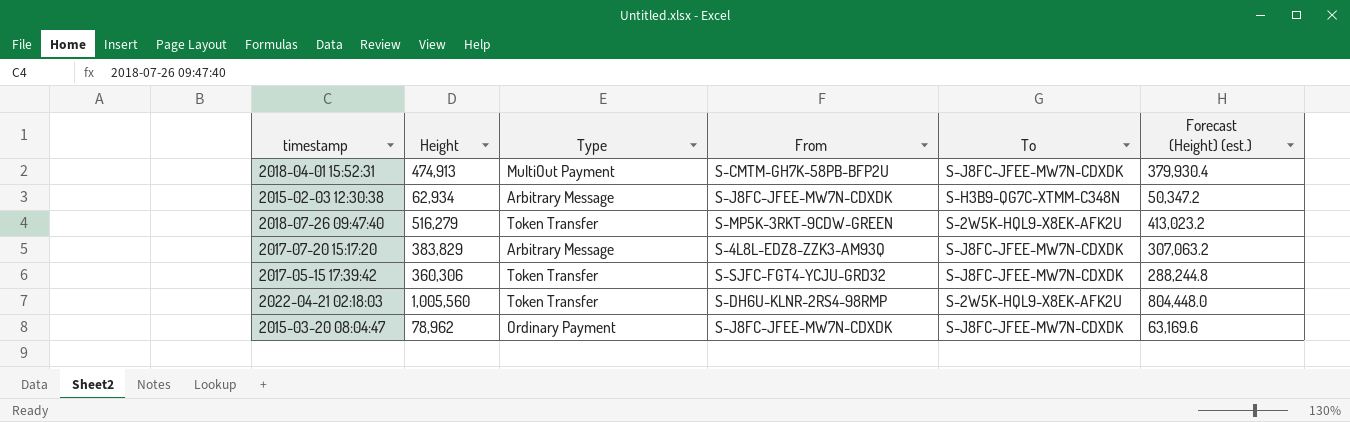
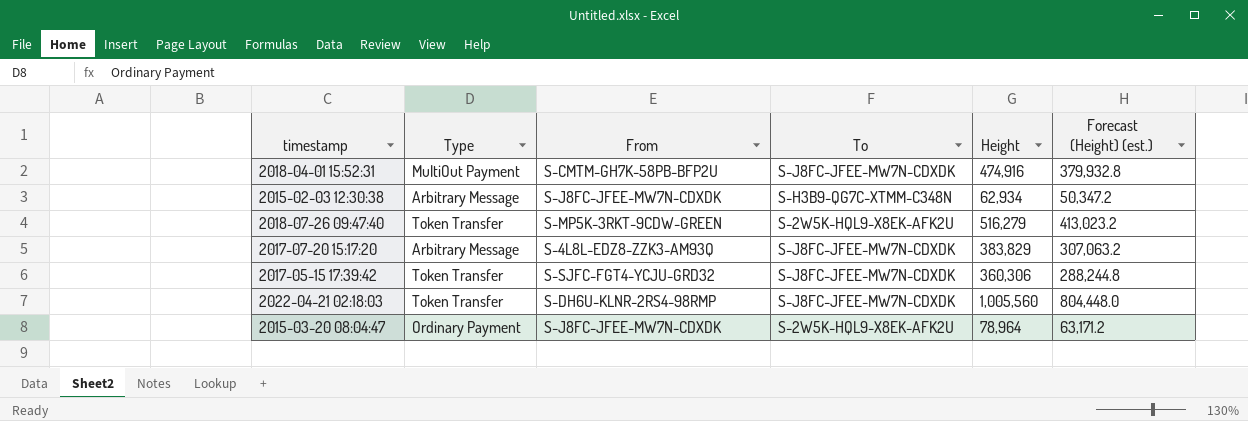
column Height | position: 2 -> 5
2018-04-01 15:52:31 | Height: 474,913 -> 474,916
2018-04-01 15:52:31 | Forecast (Height) (est.): 379,930.4 -> 379,932.8
2022-04-21 02:18:03 | To: S-2W5K-HQL9-X8EK-AFK2U -> S-J8FC-JFEE-MW7N-CDXDK
2015-03-20 08:04:47 | To: S-J8FC-JFEE-MW7N-CDXDK -> S-2W5K-HQL9-X8EK-AFK2U
2015-03-20 08:04:47 | Height: 78,962 -> 78,964
2015-03-20 08:04:47 | Forecast (Height) (est.): 63,169.6 -> 63,171.2

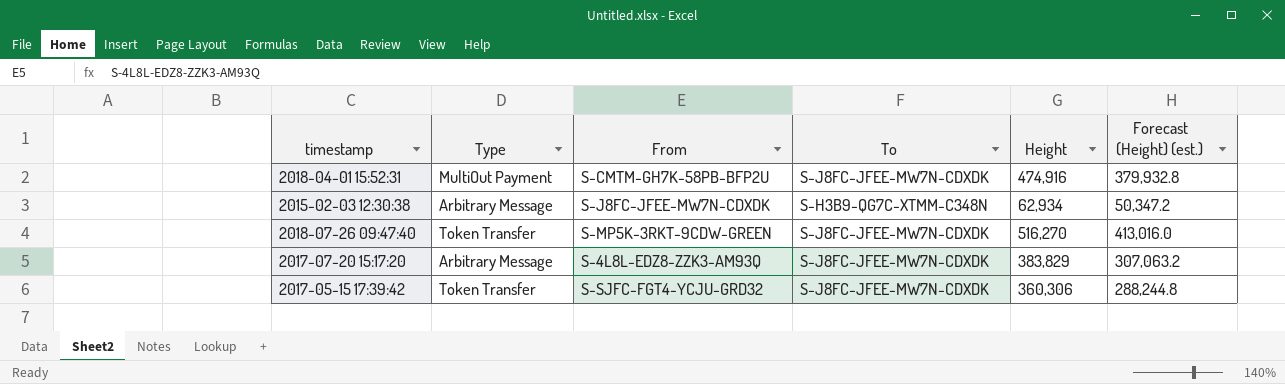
row 2022-04-21 02:18:03: Token Transfer | S-DH6U-KLNR-2RS4-98RMP | S-J8FC-JFEE-MW7N-CDXDK | 1,005,560 | 804,448.0 -> none
row 2015-03-20 08:04:47: Ordinary Payment | S-J8FC-JFEE-MW7N-CDXDK | S-2W5K-HQL9-X8EK-AFK2U | 78,964 | 63,171.2 -> none
2018-07-26 09:47:40 | To: S-2W5K-HQL9-X8EK-AFK2U -> S-J8FC-JFEE-MW7N-CDXDK
2018-07-26 09:47:40 | Height: 516,279 -> 516,270
2018-07-26 09:47:40 | Forecast (Height) (est.): 413,023.2 -> 413,016.0

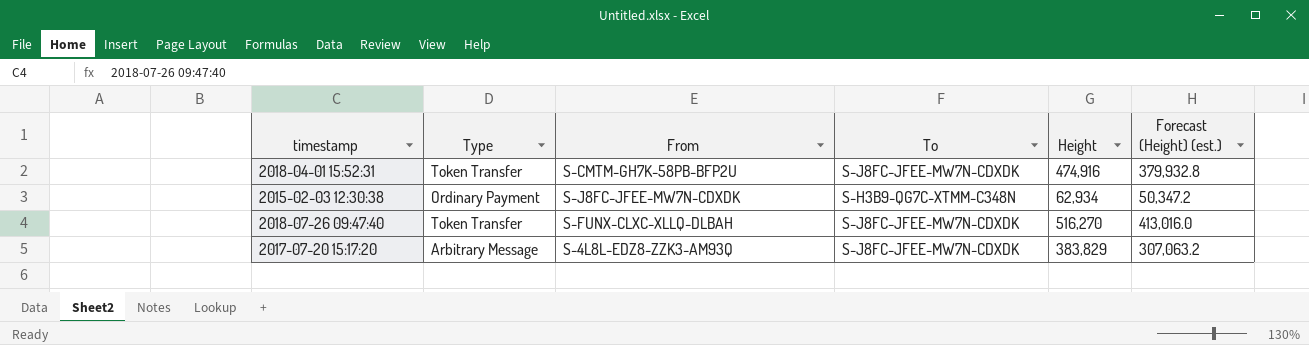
row 2017-05-15 17:39:42: Token Transfer | S-SJFC-FGT4-YCJU-GRD32 | S-J8FC-JFEE-MW7N-CDXDK | 360,306 | 288,244.8 -> none
2018-04-01 15:52:31 | Type: MultiOut Payment -> Token Transfer
2015-02-03 12:30:38 | Type: Arbitrary Message -> Ordinary Payment
2018-07-26 09:47:40 | From: S-MP5K-3RKT-9CDW-GREEN -> S-FUNX-CLXC-XLLQ-DLBAH

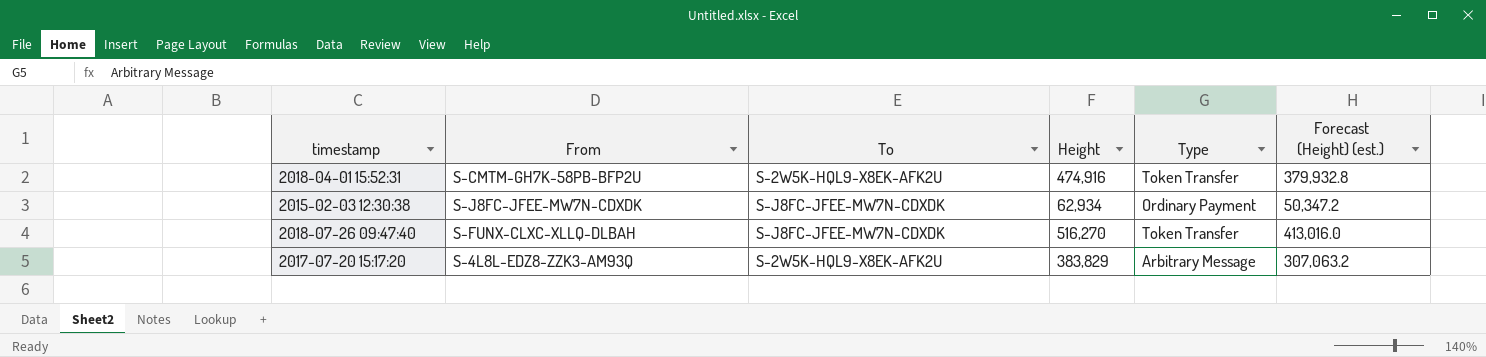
column Type | position: 2 -> 5
2018-04-01 15:52:31 | To: S-J8FC-JFEE-MW7N-CDXDK -> S-2W5K-HQL9-X8EK-AFK2U
2015-02-03 12:30:38 | To: S-H3B9-QG7C-XTMM-C348N -> S-J8FC-JFEE-MW7N-CDXDK
2017-07-20 15:17:20 | To: S-J8FC-JFEE-MW7N-CDXDK -> S-2W5K-HQL9-X8EK-AFK2U

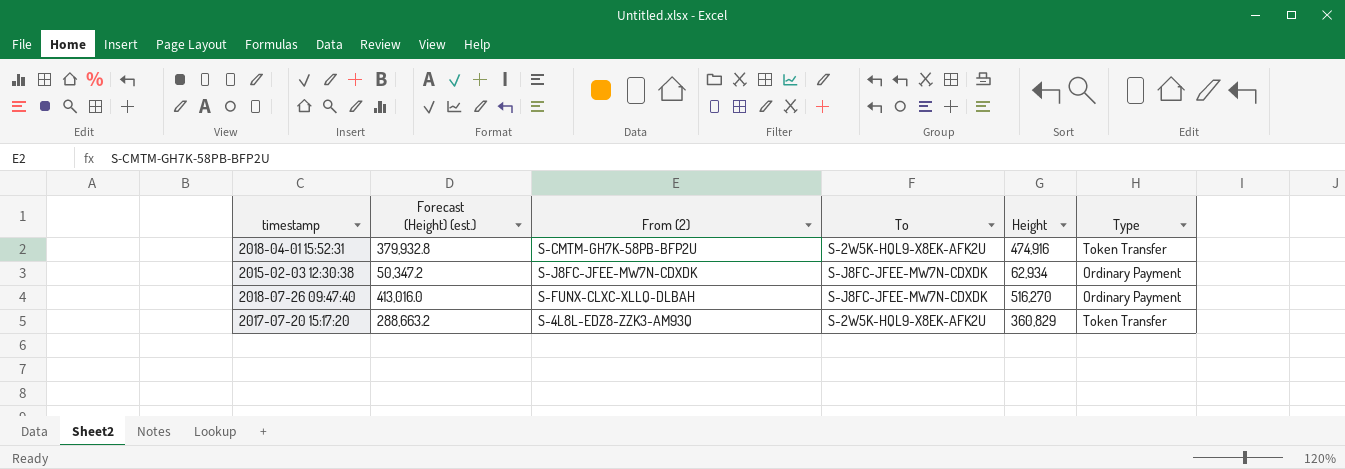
column Forecast (Height) (est.) | position: 6 -> 2
column name: From -> From (2)
2018-07-26 09:47:40 | Type: Token Transfer -> Ordinary Payment
2017-07-20 15:17:20 | Forecast (Height) (est.): 307,063.2 -> 288,663.2
2017-07-20 15:17:20 | Height: 383,829 -> 360,829
2017-07-20 15:17:20 | Type: Arbitrary Message -> Token Transfer

